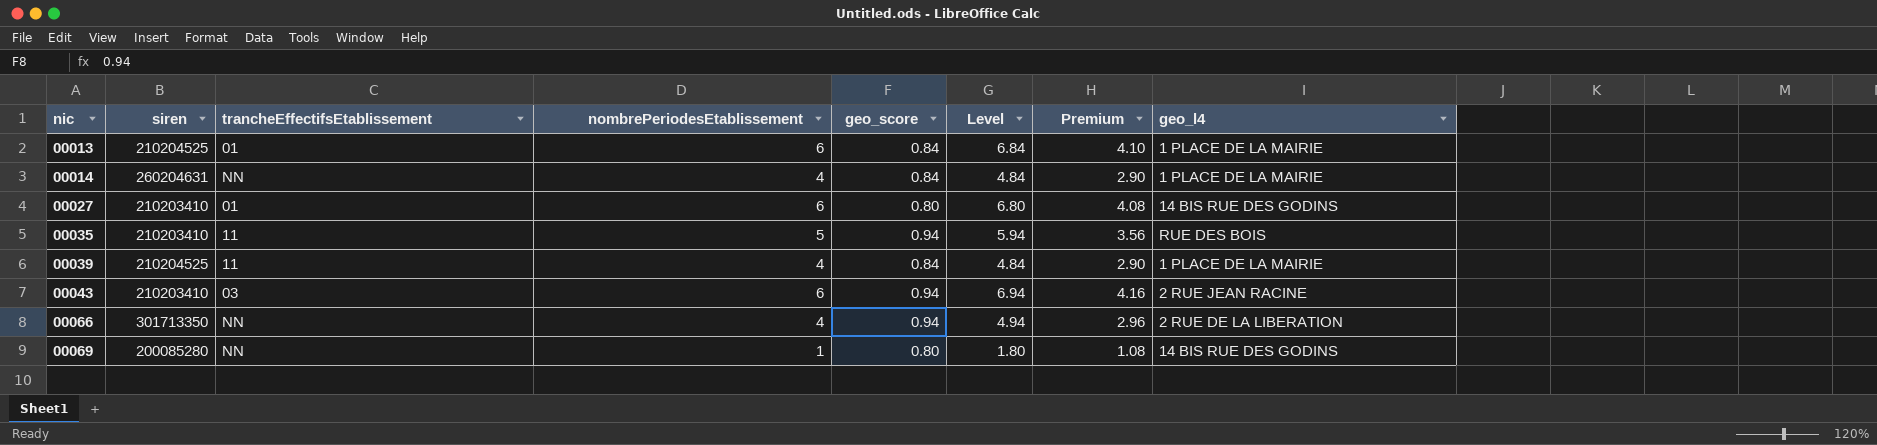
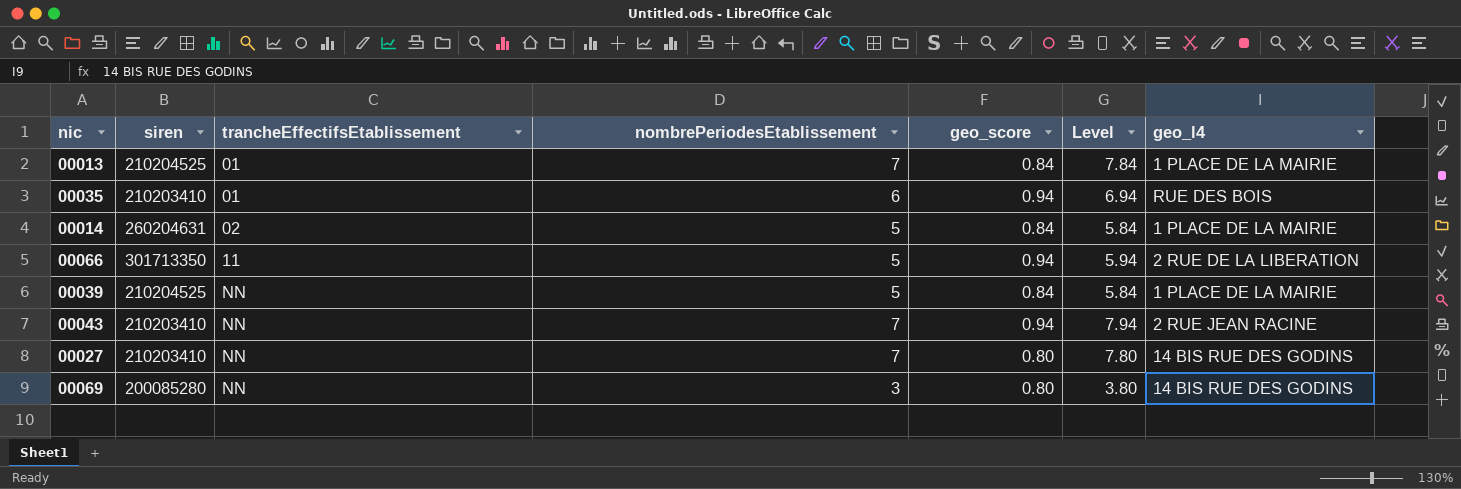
row order: nic ascending -> trancheEffectifsEtablissement ascending
column Premium | formula: [Level] * 0.6 -> none
00013 | nombrePeriodesEtablissement: 6 -> 7
00013 | Level: 6.84 -> 7.84
00035 | trancheEffectifsEtablissement: 11 -> 01
00035 | nombrePeriodesEtablissement: 5 -> 6
00035 | Level: 5.94 -> 6.94
00014 | trancheEffectifsEtablissement: NN -> 02
00014 | nombrePeriodesEtablissement: 4 -> 5
00014 | Level: 4.84 -> 5.84
00066 | trancheEffectifsEtablissement: NN -> 11
00066 | nombrePeriodesEtablissement: 4 -> 5
00066 | Level: 4.94 -> 5.94
00039 | trancheEffectifsEtablissement: 11 -> NN
00039 | nombrePeriodesEtablissement: 4 -> 5
00039 | Level: 4.84 -> 5.84
00043 | trancheEffectifsEtablissement: 03 -> NN
00043 | nombrePeriodesEtablissement: 6 -> 7
00043 | Level: 6.94 -> 7.94
00027 | trancheEffectifsEtablissement: 01 -> NN
00027 | nombrePeriodesEtablissement: 6 -> 7
00027 | Level: 6.80 -> 7.80
00069 | nombrePeriodesEtablissement: 1 -> 3
00069 | Level: 1.80 -> 3.80

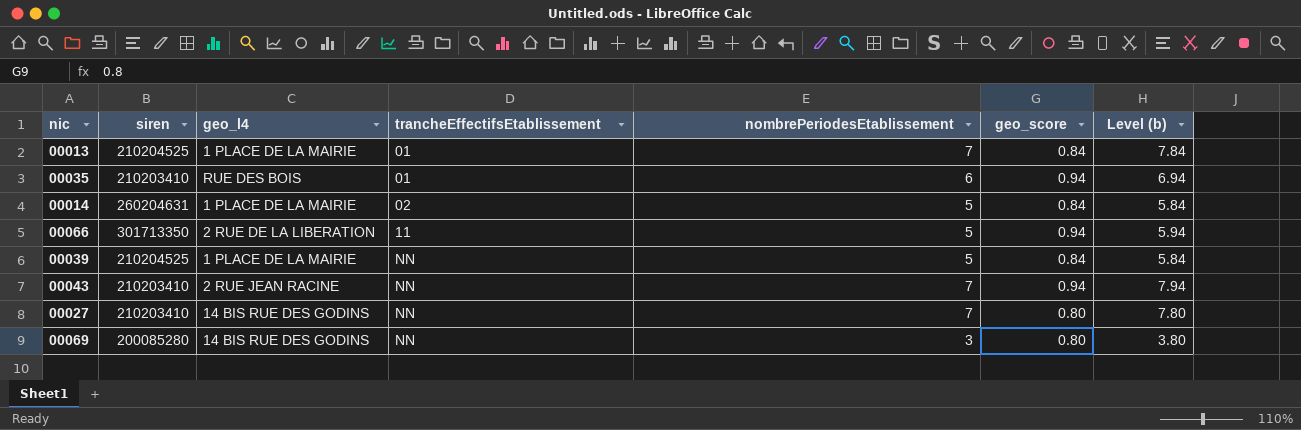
column geo_l4 | position: 7 -> 3
column name: Level -> Level (b)

